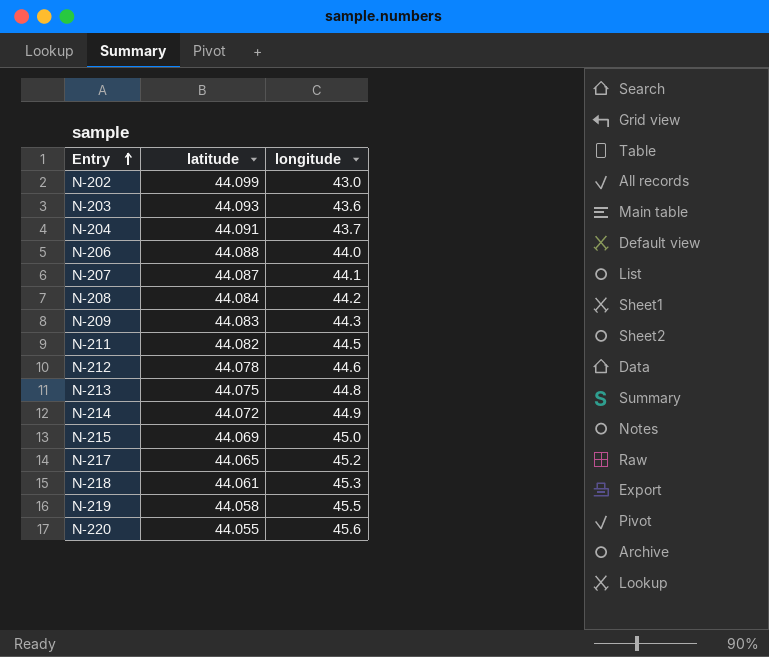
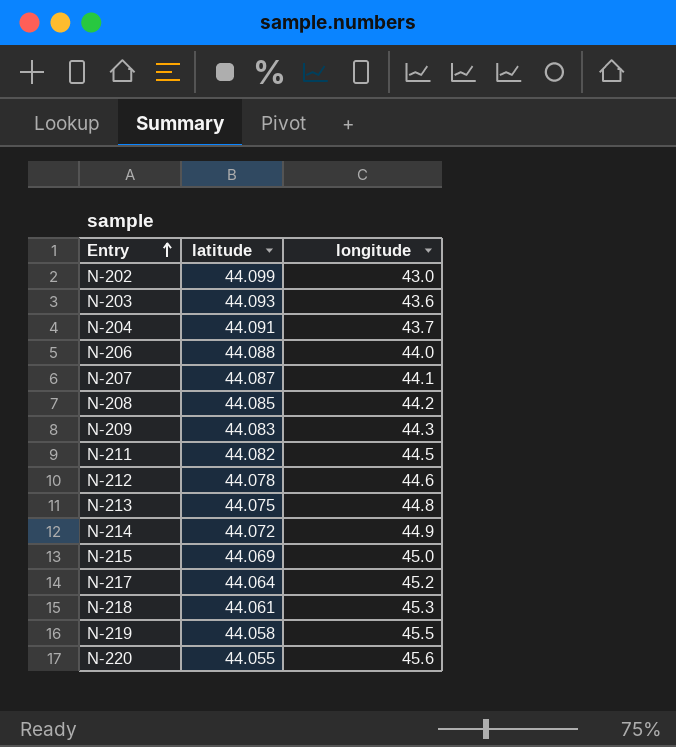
N-208 | latitude: 44.084 -> 44.085
N-217 | latitude: 44.065 -> 44.064

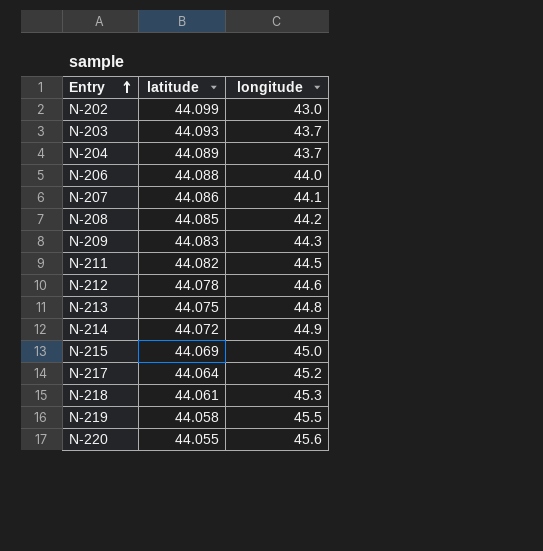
N-203 | longitude: 43.6 -> 43.7
N-204 | latitude: 44.091 -> 44.089
N-207 | latitude: 44.087 -> 44.086

